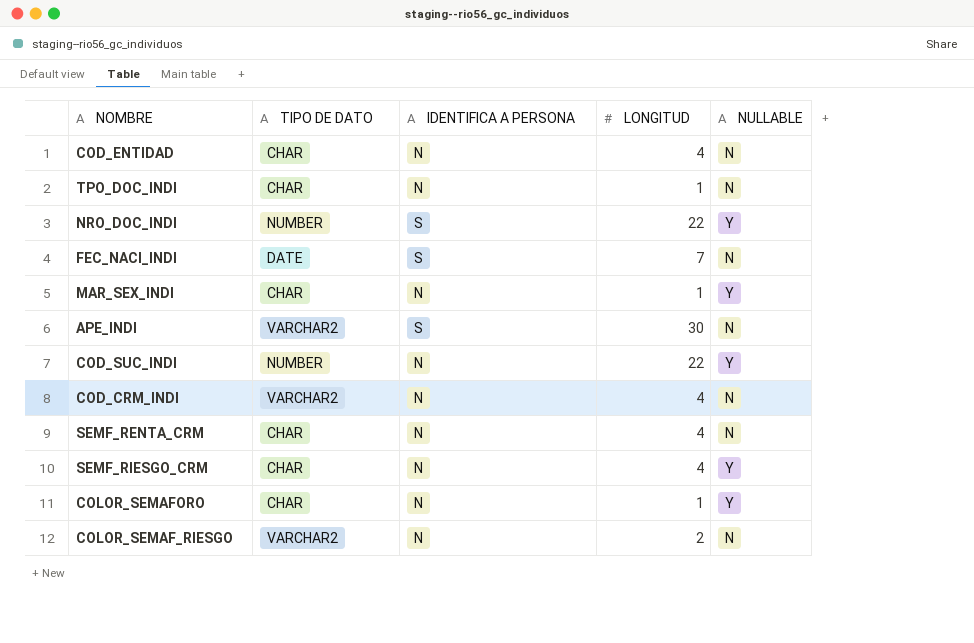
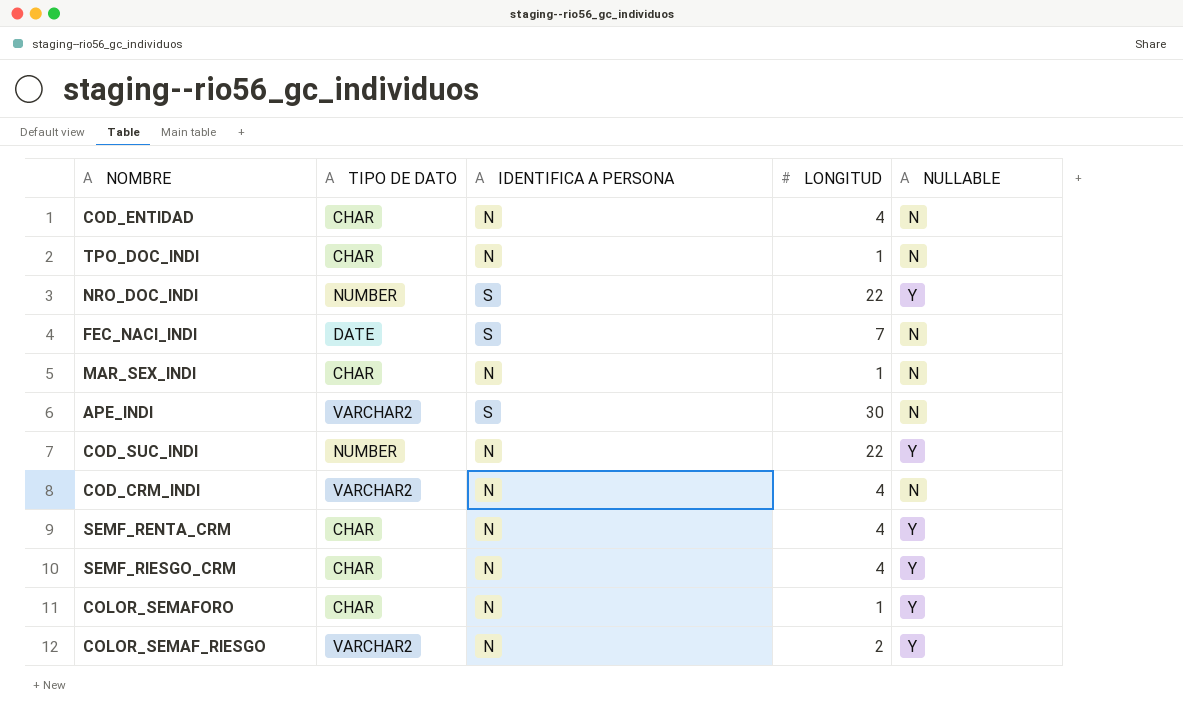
MAR_SEX_INDI | NULLABLE: Y -> N
SEMF_RENTA_CRM | NULLABLE: N -> Y
COLOR_SEMAF_RIESGO | NULLABLE: N -> Y

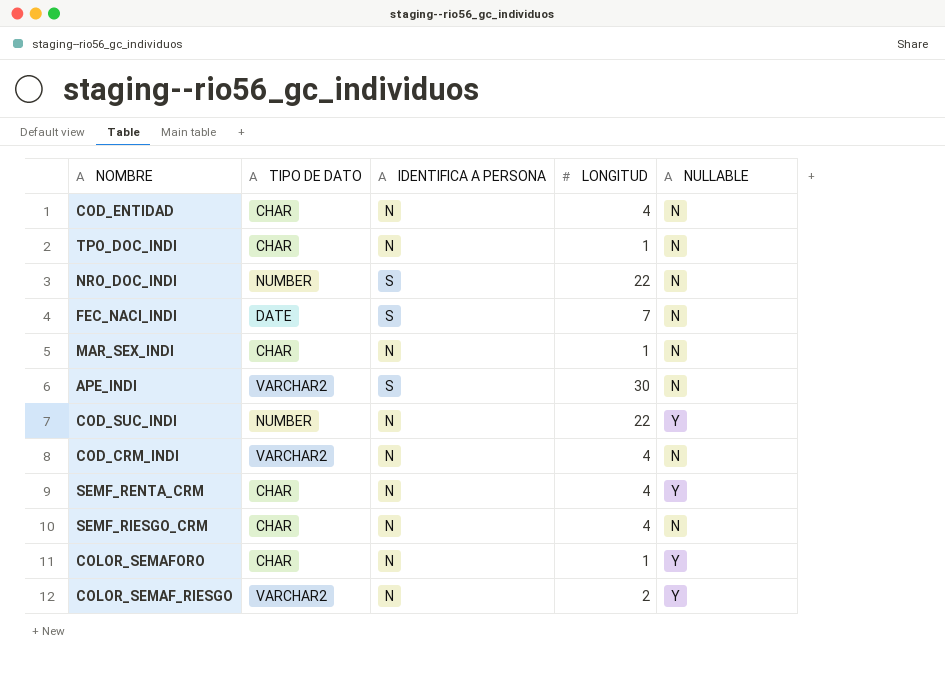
NRO_DOC_INDI | NULLABLE: Y -> N
SEMF_RIESGO_CRM | NULLABLE: Y -> N

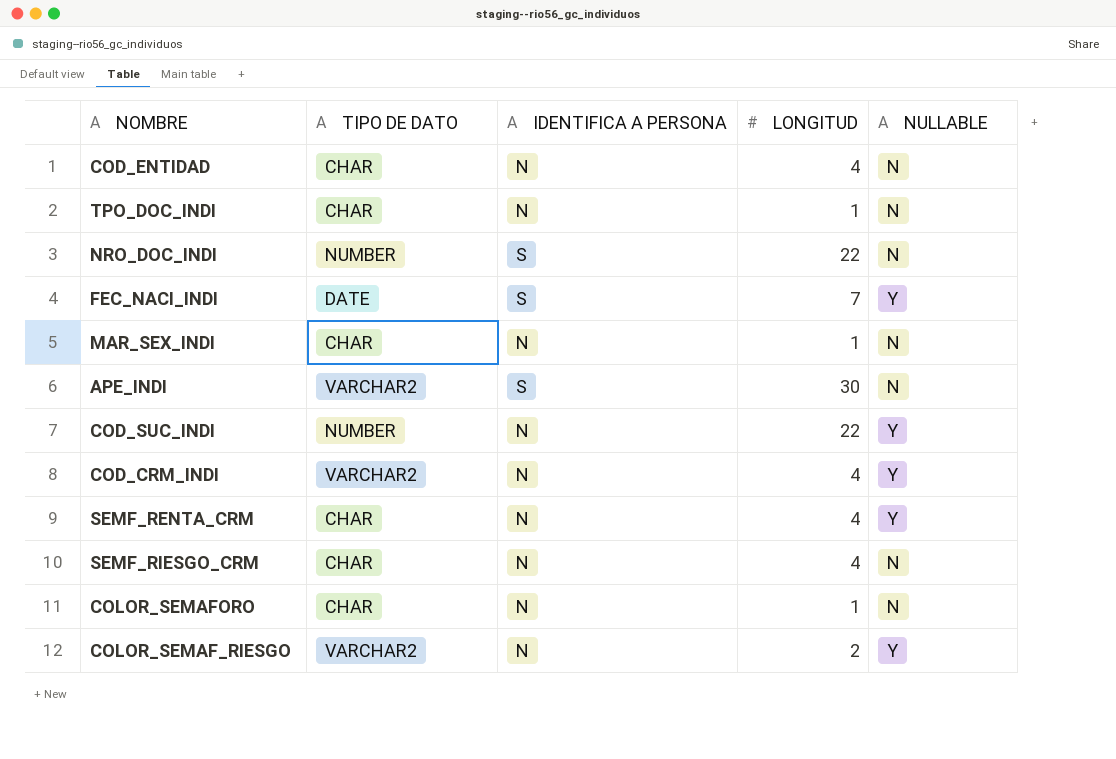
FEC_NACI_INDI | NULLABLE: N -> Y
COD_CRM_INDI | NULLABLE: N -> Y
COLOR_SEMAFORO | NULLABLE: Y -> N

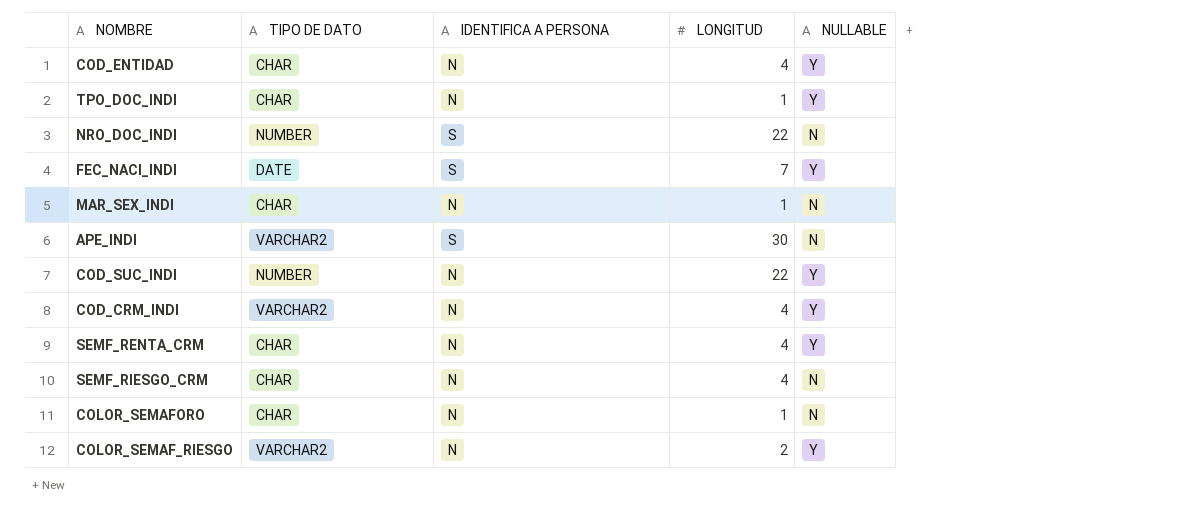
COD_ENTIDAD | NULLABLE: N -> Y
TPO_DOC_INDI | NULLABLE: N -> Y

